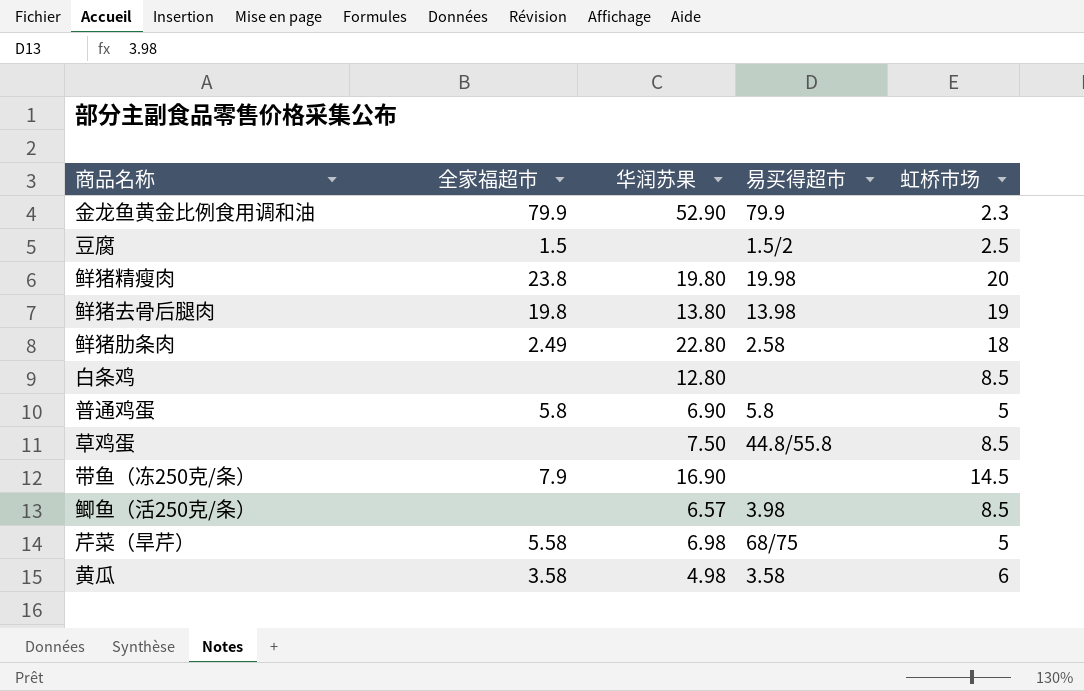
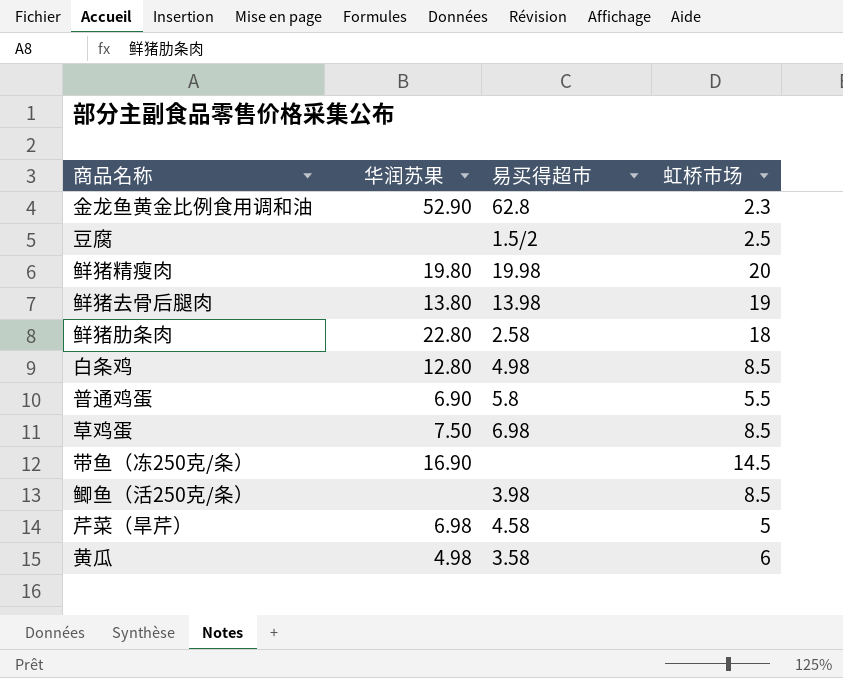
column 全家福超市 | position: 2 -> none
金龙鱼黄金比例食用调和油 | 易买得超市: 79.9 -> 62.8
白条鸡 | 易买得超市: none -> 4.98
普通鸡蛋 | 虹桥市场: 5 -> 5.5
草鸡蛋 | 易买得超市: 44.8/55.8 -> 6.98
鲫鱼（活250克/条） | 华润苏果: 6.57 -> none
芹菜（旱芹） | 易买得超市: 68/75 -> 4.58

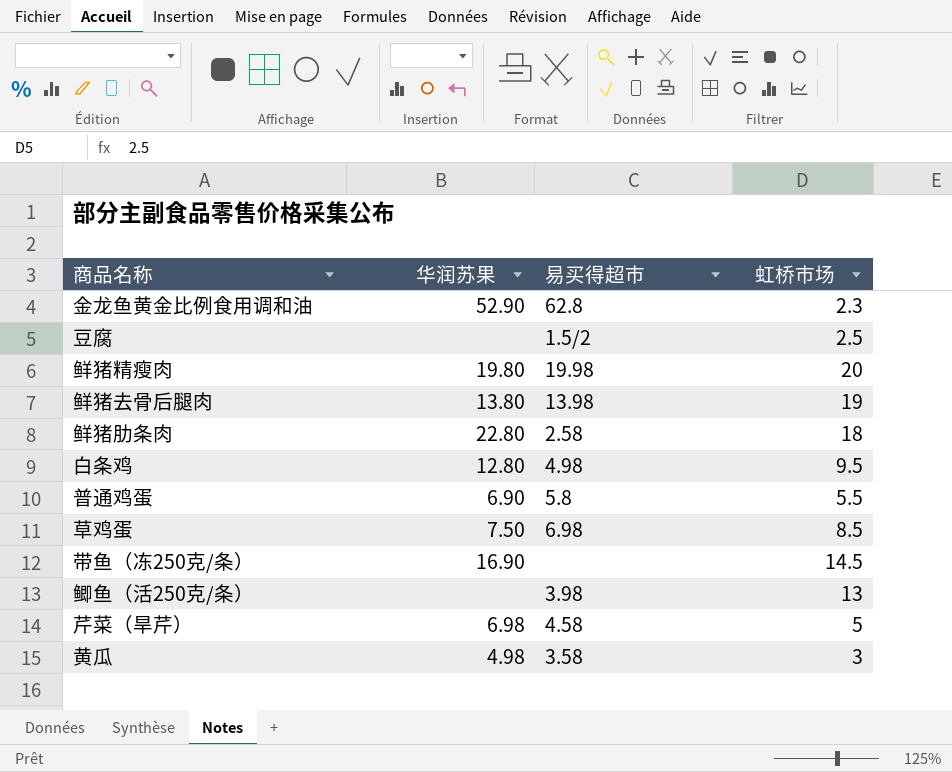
白条鸡 | 虹桥市场: 8.5 -> 9.5
鲫鱼（活250克/条） | 虹桥市场: 8.5 -> 13
黄瓜 | 虹桥市场: 6 -> 3

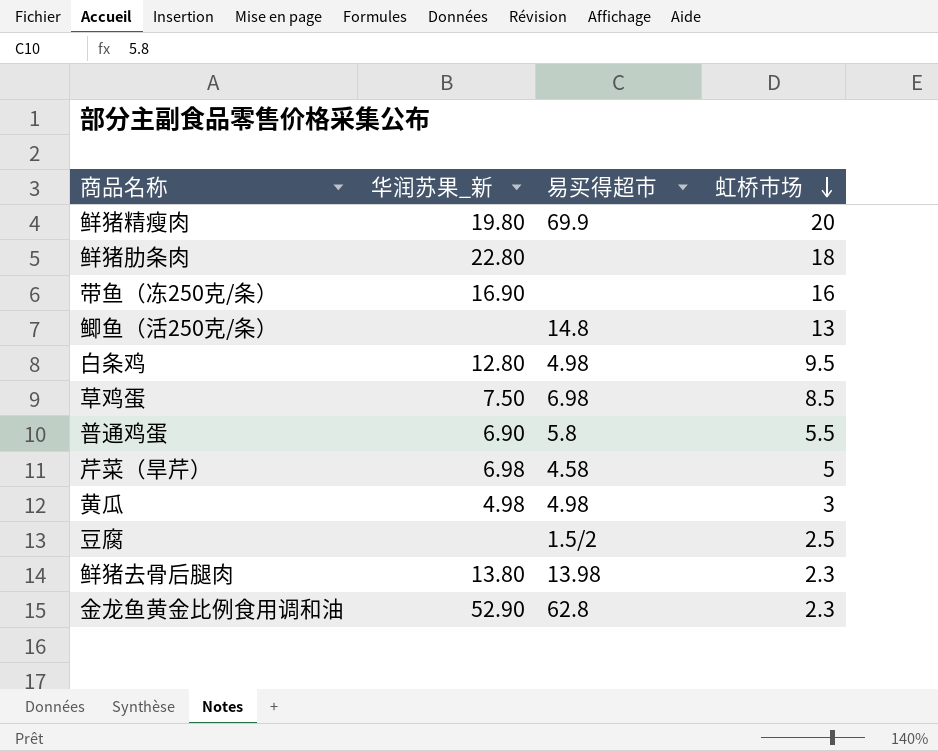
row order: none -> 虹桥市场 descending
column name: 华润苏果 -> 华润苏果_新
鲜猪精瘦肉 | 易买得超市: 19.98 -> 69.9
鲜猪肋条肉 | 易买得超市: 2.58 -> none
带鱼（冻250克/条） | 虹桥市场: 14.5 -> 16
鲫鱼（活250克/条） | 易买得超市: 3.98 -> 14.8
黄瓜 | 易买得超市: 3.58 -> 4.98
鲜猪去骨后腿肉 | 虹桥市场: 19 -> 2.3

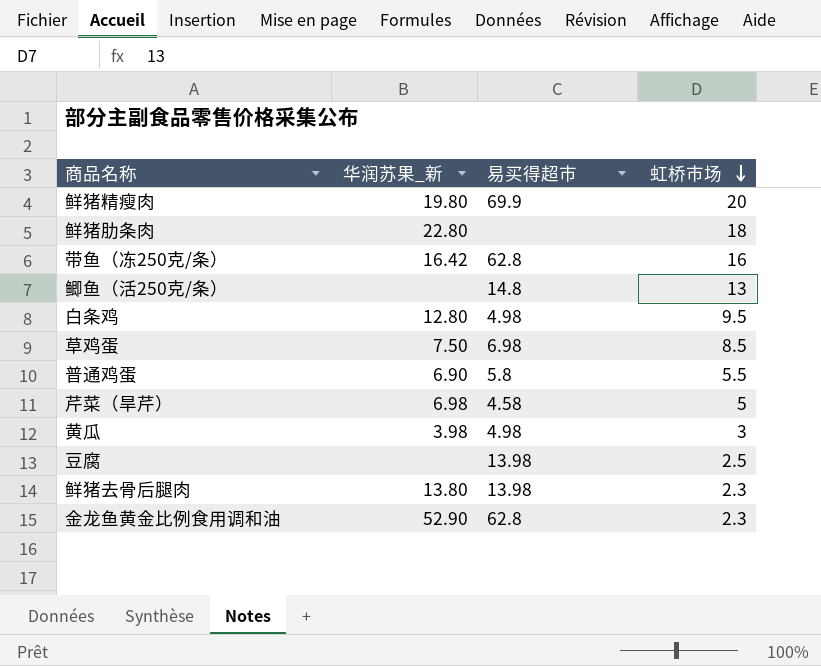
带鱼（冻250克/条） | 华润苏果_新: 16.90 -> 16.42
带鱼（冻250克/条） | 易买得超市: none -> 62.8
黄瓜 | 华润苏果_新: 4.98 -> 3.98
豆腐 | 易买得超市: 1.5/2 -> 13.98

